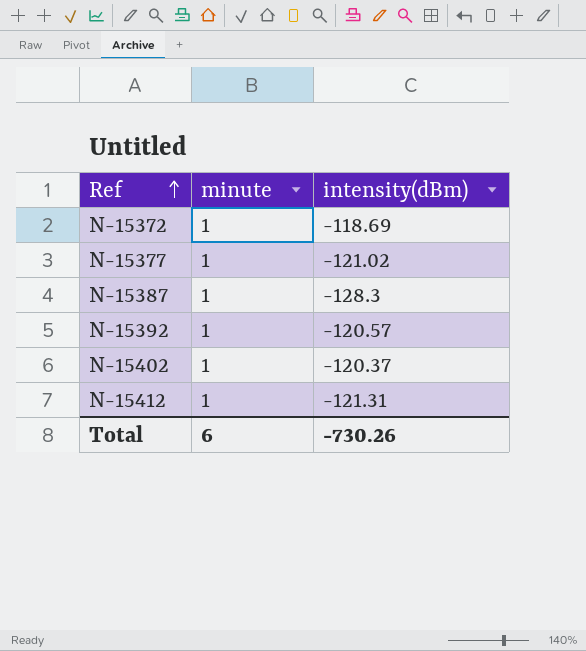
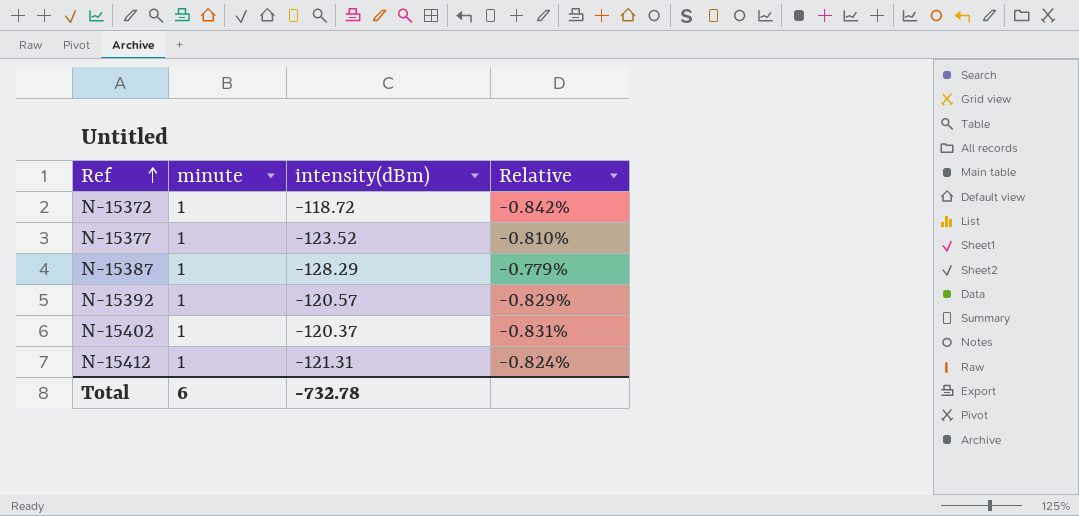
column Relative | formula: none -> [minute] / [intensity(dBm)]
N-15372 | intensity(dBm): -118.69 -> -118.72
N-15377 | intensity(dBm): -121.02 -> -123.52
N-15387 | intensity(dBm): -128.3 -> -128.29
Total | intensity(dBm): -730.26 -> -732.78

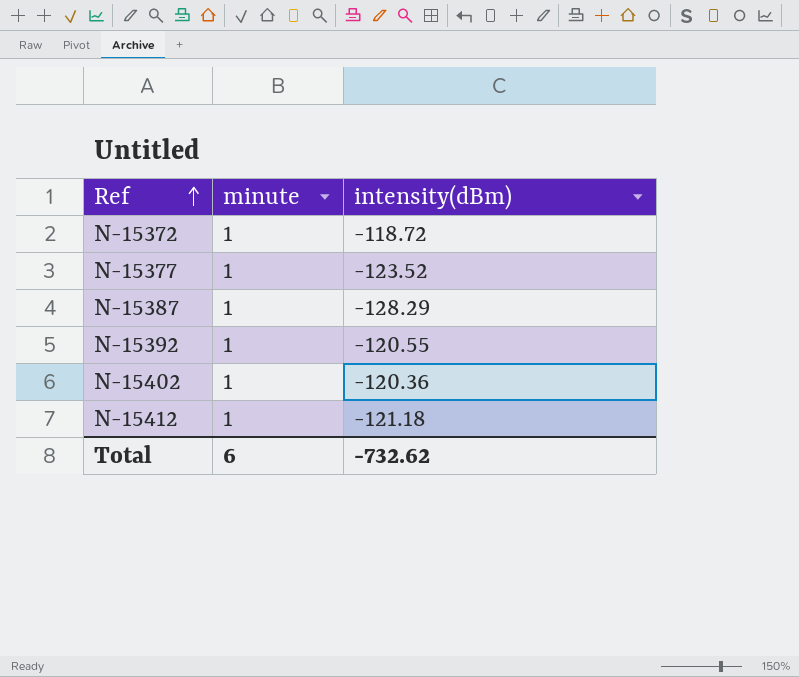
column Relative | formula: [minute] / [intensity(dBm)] -> none
N-15392 | intensity(dBm): -120.57 -> -120.55
N-15402 | intensity(dBm): -120.37 -> -120.36
N-15412 | intensity(dBm): -121.31 -> -121.18
Total | intensity(dBm): -732.78 -> -732.62

